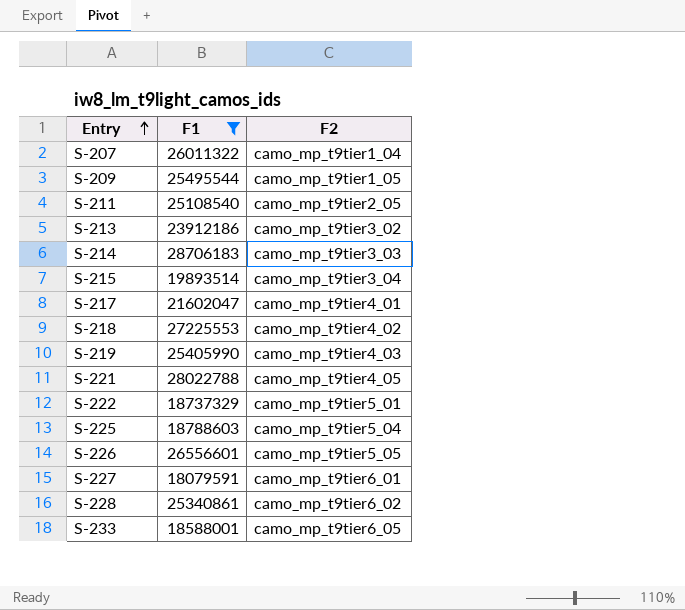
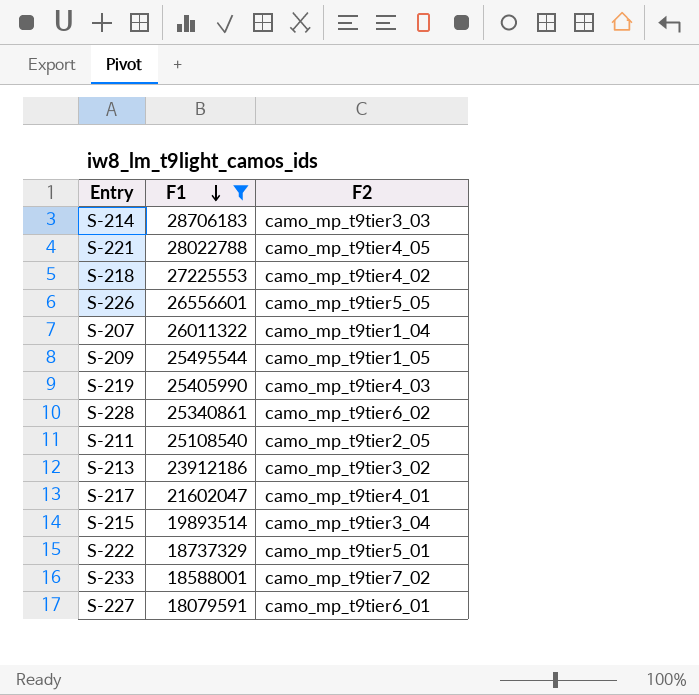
row order: Entry ascending -> F1 descending
row S-225: 18788603 | camo_mp_t9tier5_04 -> none
S-233 | F2: camo_mp_t9tier6_05 -> camo_mp_t9tier7_02

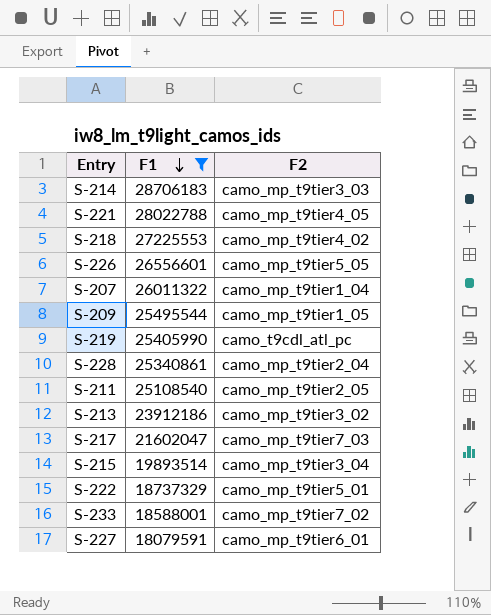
S-219 | F2: camo_mp_t9tier4_03 -> camo_t9cdl_atl_pc
S-228 | F2: camo_mp_t9tier6_02 -> camo_mp_t9tier2_04
S-217 | F2: camo_mp_t9tier4_01 -> camo_mp_t9tier7_03

